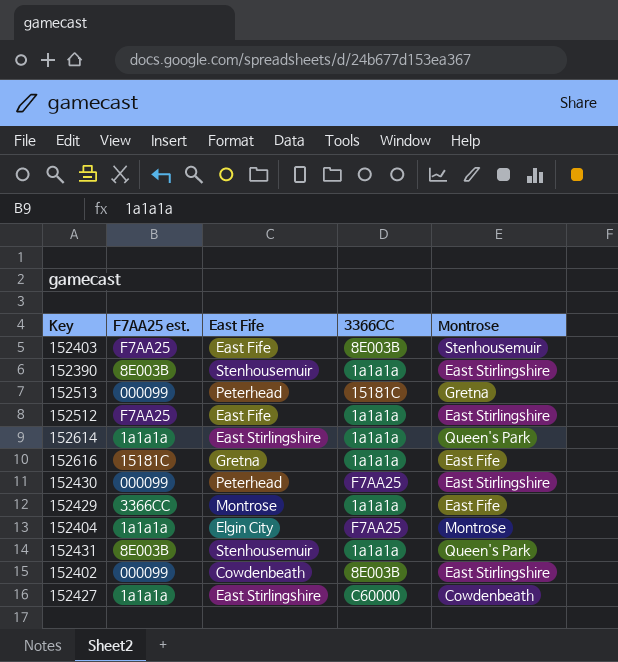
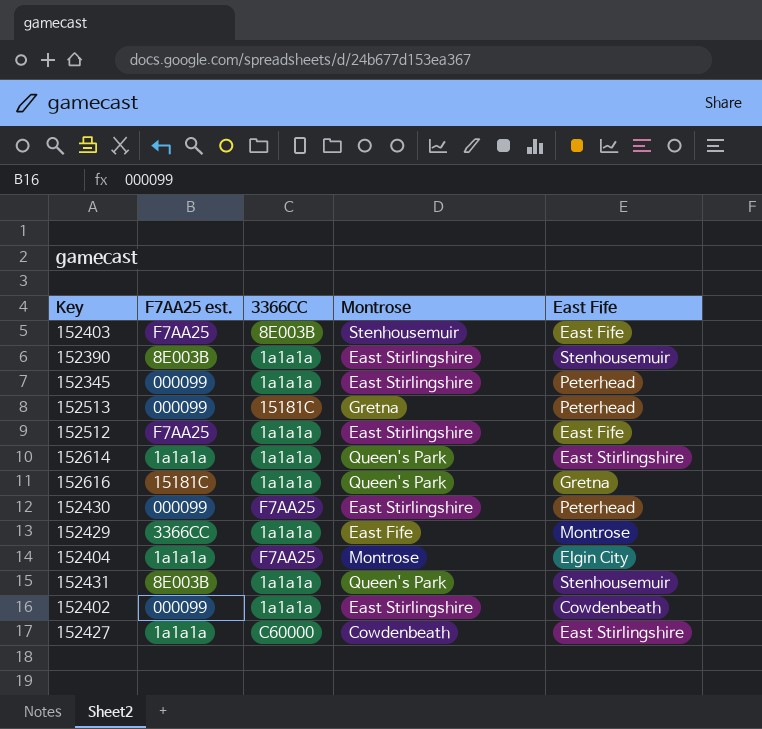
column East Fife | position: 3 -> 5
row 152345: none -> 000099 | 1a1a1a | East Stirlingshire | Peterhead
152616 | Montrose: East Fife -> Queen's Park
152402 | 3366CC: 8E003B -> 1a1a1a

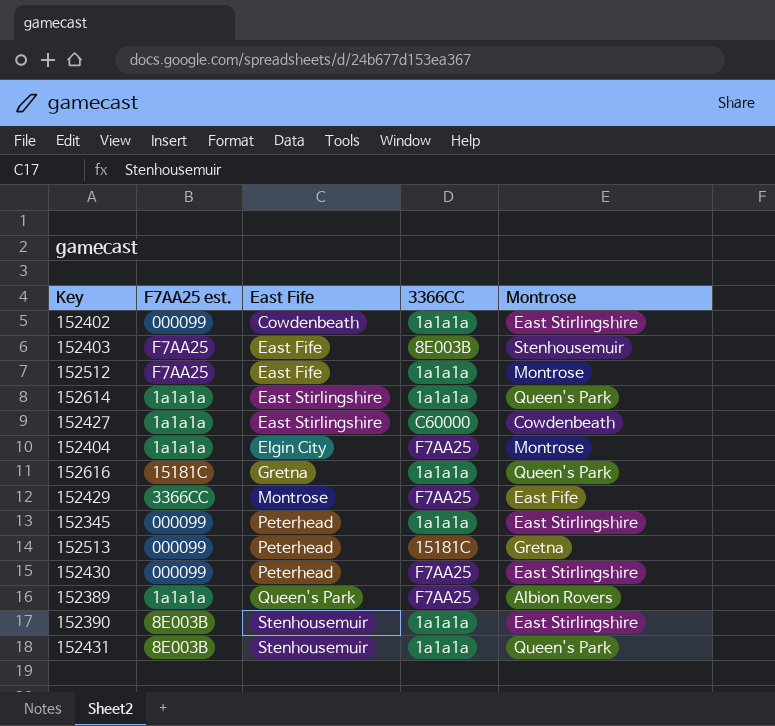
row order: none -> East Fife ascending
column East Fife | position: 5 -> 3
152512 | Montrose: East Stirlingshire -> Montrose
152429 | 3366CC: 1a1a1a -> F7AA25
row 152389: none -> 1a1a1a | Queen's Park | F7AA25 | Albion Rovers

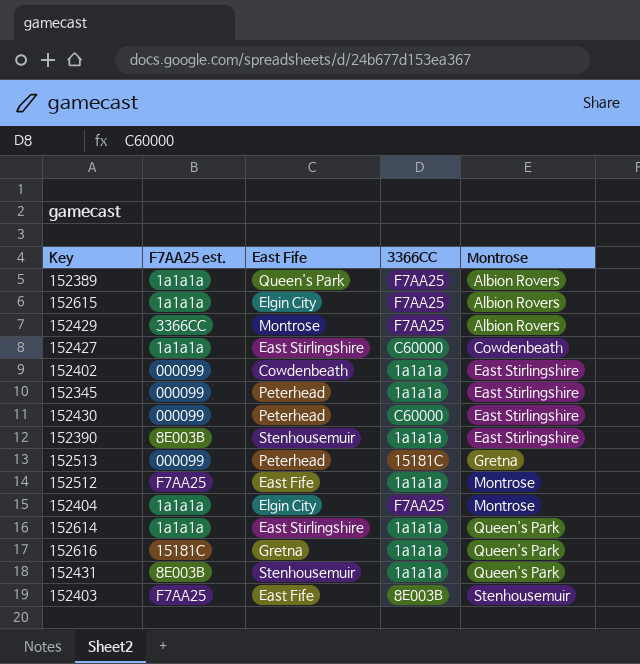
row order: East Fife ascending -> Montrose ascending
row 152615: none -> 1a1a1a | Elgin City | F7AA25 | Albion Rovers
152429 | Montrose: East Fife -> Albion Rovers
152430 | 3366CC: F7AA25 -> C60000

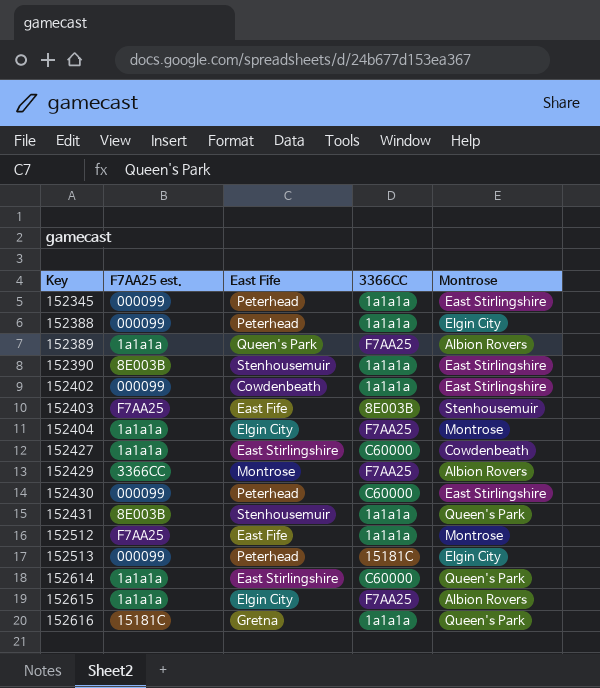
row order: Montrose ascending -> Key ascending
row 152388: none -> 000099 | Peterhead | 1a1a1a | Elgin City
152513 | Montrose: Gretna -> Elgin City
152614 | 3366CC: 1a1a1a -> C60000

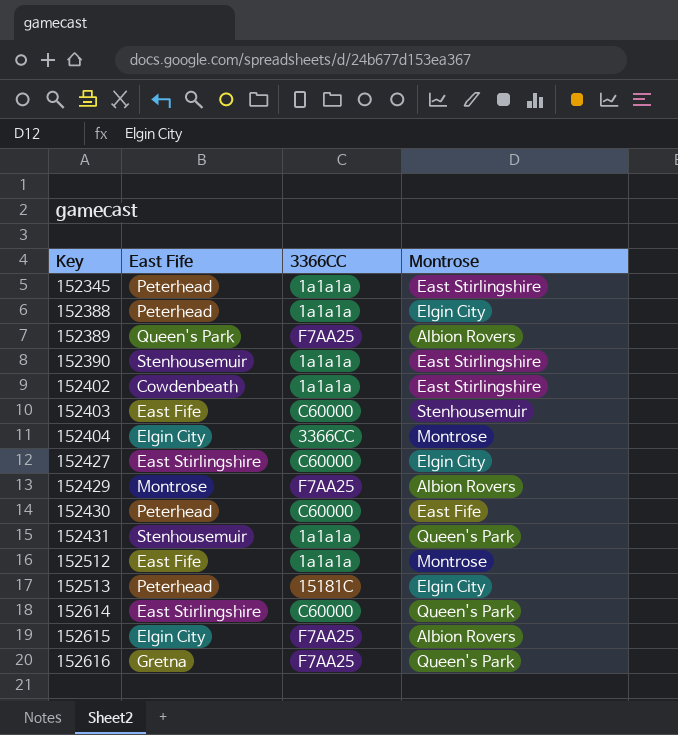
column F7AA25 est. | position: 2 -> none
152403 | 3366CC: 8E003B -> C60000
152404 | 3366CC: F7AA25 -> 3366CC
152427 | Montrose: Cowdenbeath -> Elgin City
152430 | Montrose: East Stirlingshire -> East Fife
152616 | 3366CC: 1a1a1a -> F7AA25

